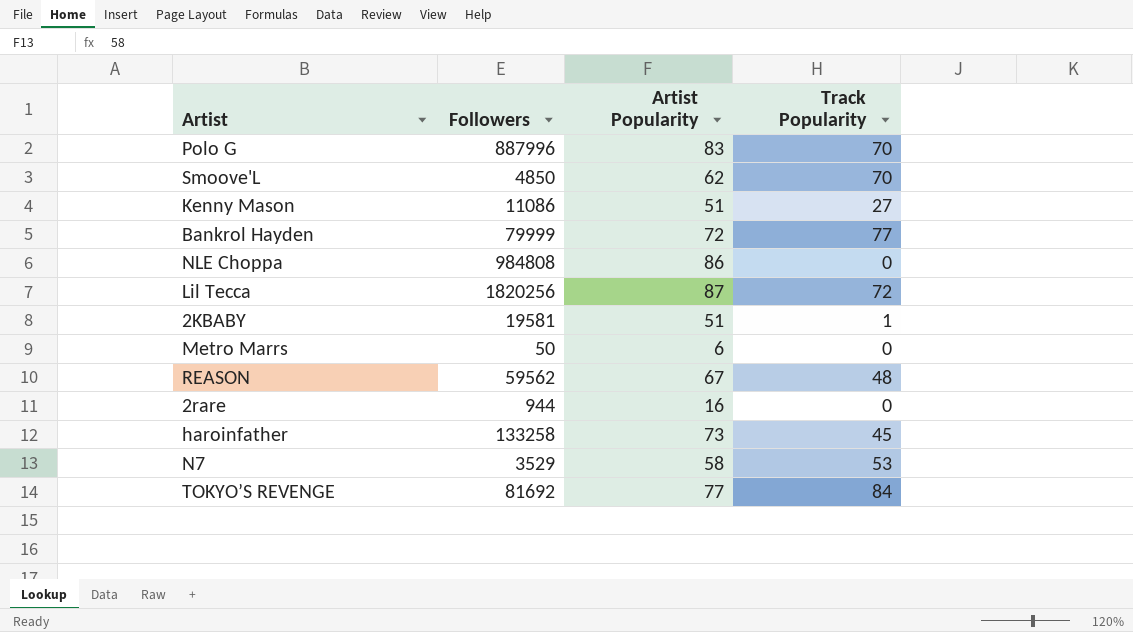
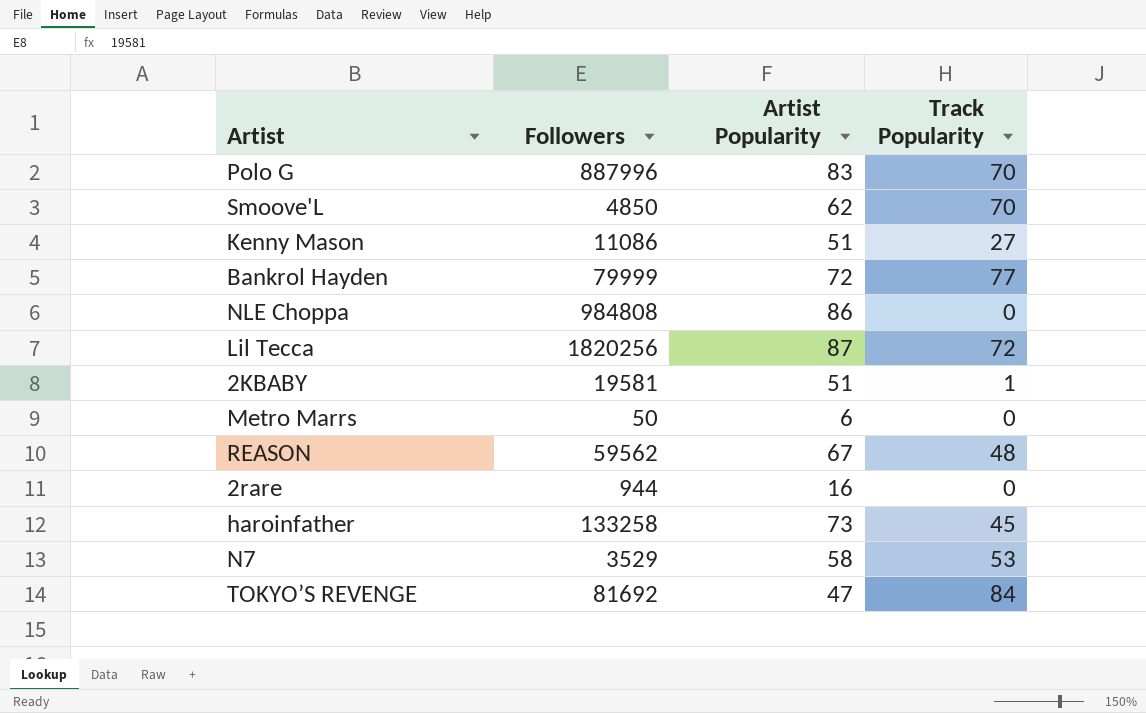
TOKYO’S REVENGE | Artist Popularity: 77 -> 47

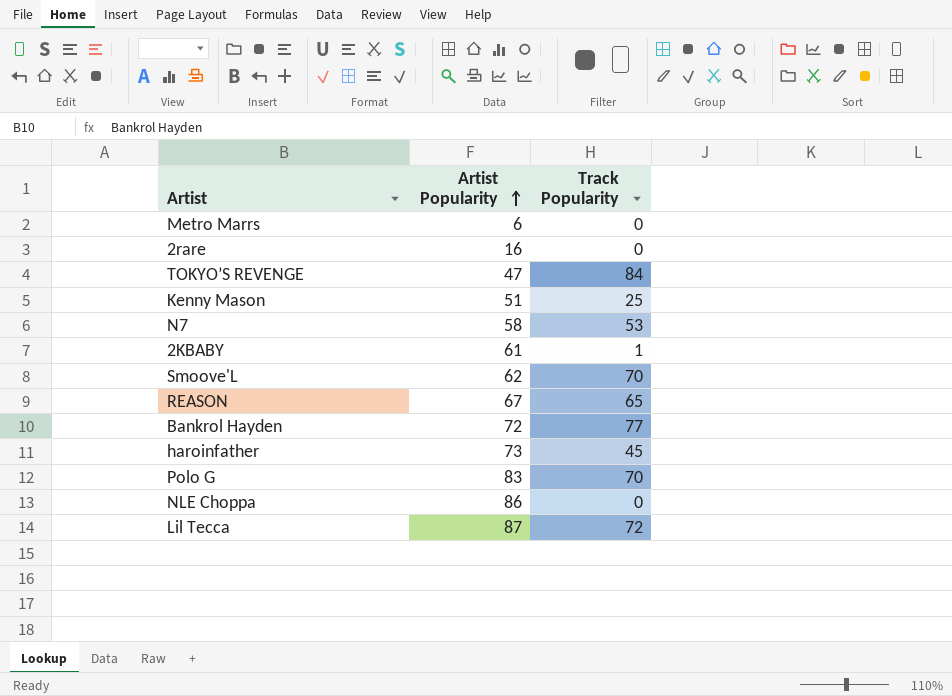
row order: none -> Artist Popularity ascending
column Followers | position: 2 -> none
Kenny Mason | Track Popularity: 27 -> 25
2KBABY | Artist Popularity: 51 -> 61
REASON | Track Popularity: 48 -> 65

